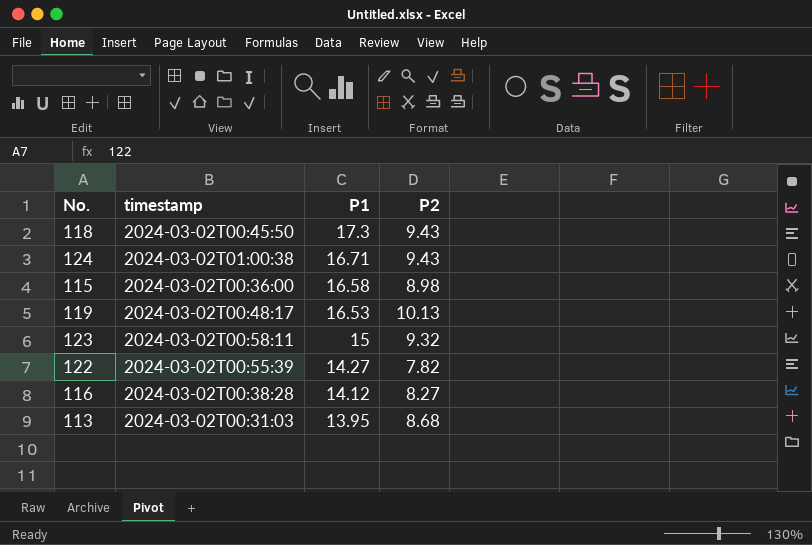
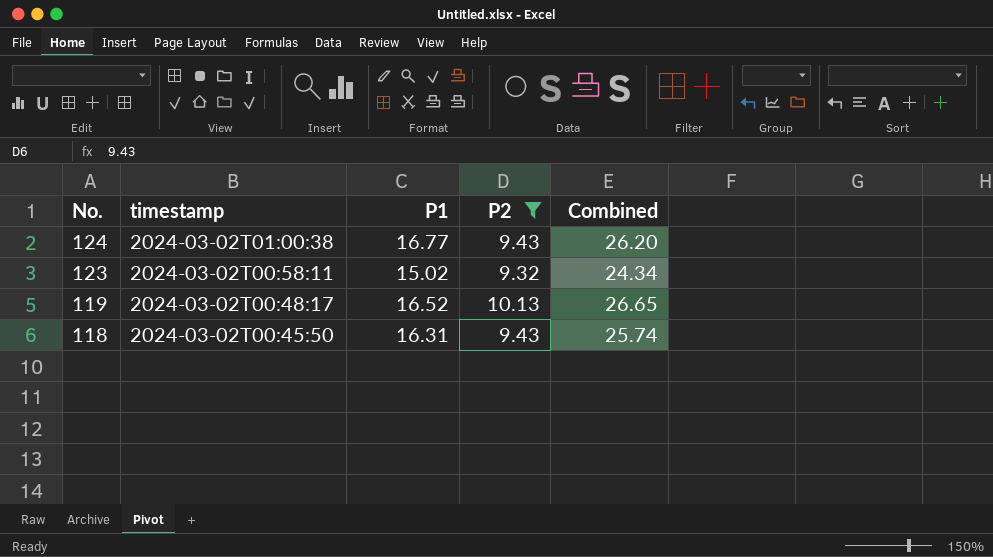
filter: none -> P2 >= 9.32
row order: P1 descending -> No. descending
column Combined | formula: none -> [P1] + [P2]
124 | P1: 16.71 -> 16.77
123 | P1: 15 -> 15.02
119 | P1: 16.53 -> 16.52
118 | P1: 17.3 -> 16.31

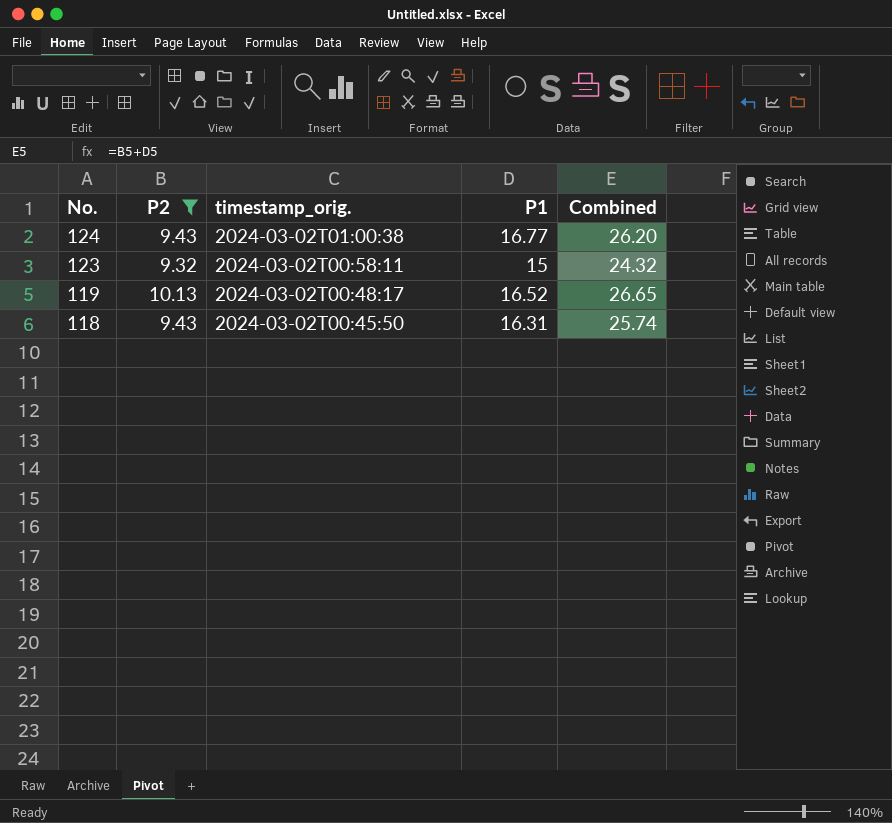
column P2 | position: 4 -> 2
column name: timestamp -> timestamp_orig.
123 | P1: 15.02 -> 15
123 | Combined: 24.34 -> 24.32

